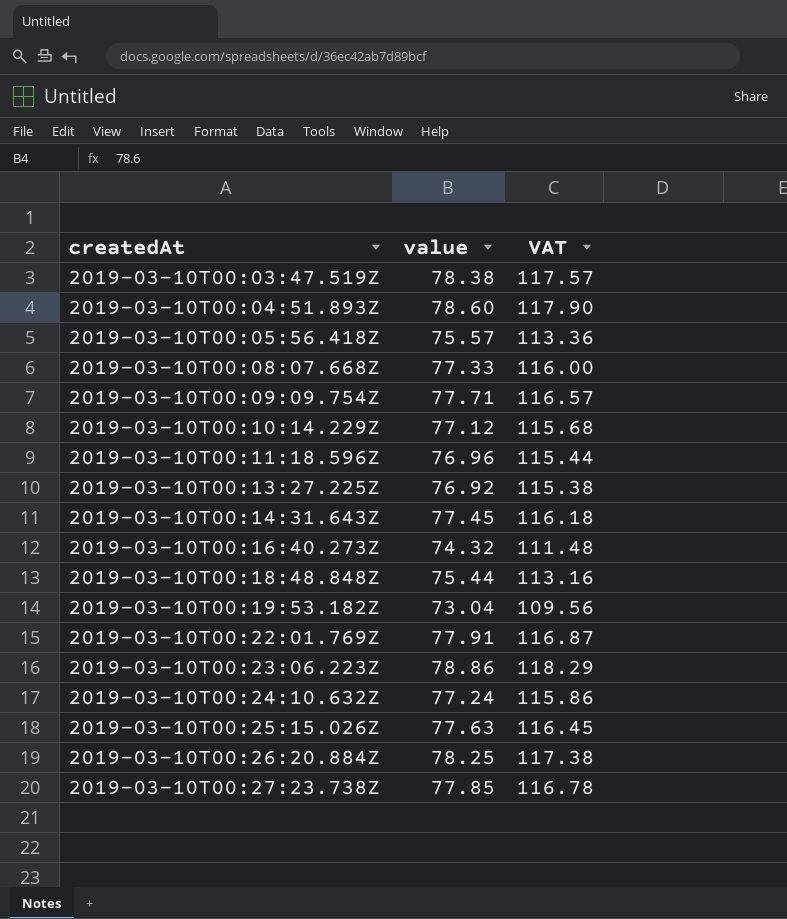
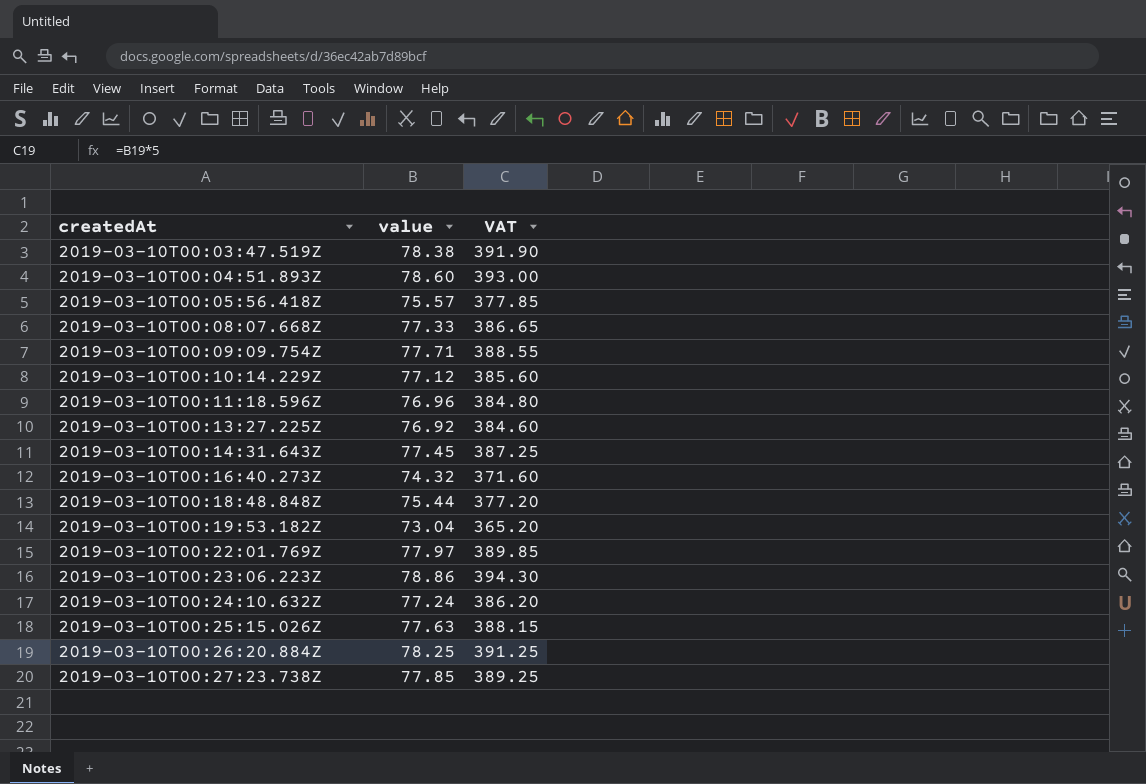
column VAT | formula: [value] * 1.5 -> [value] * 5
2019-03-10T00:22:01.769Z | value: 77.91 -> 77.97

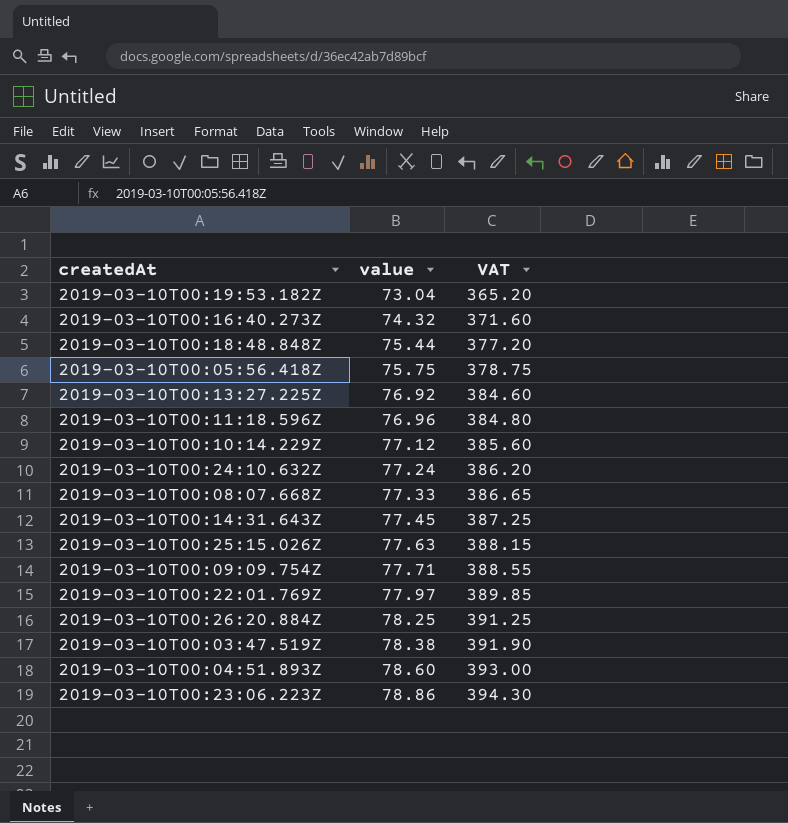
row order: createdAt ascending -> value ascending
row 2019-03-10T00:27:23.738Z: 77.85 | 389.25 -> none
2019-03-10T00:05:56.418Z | value: 75.57 -> 75.75
2019-03-10T00:05:56.418Z | VAT: 377.85 -> 378.75

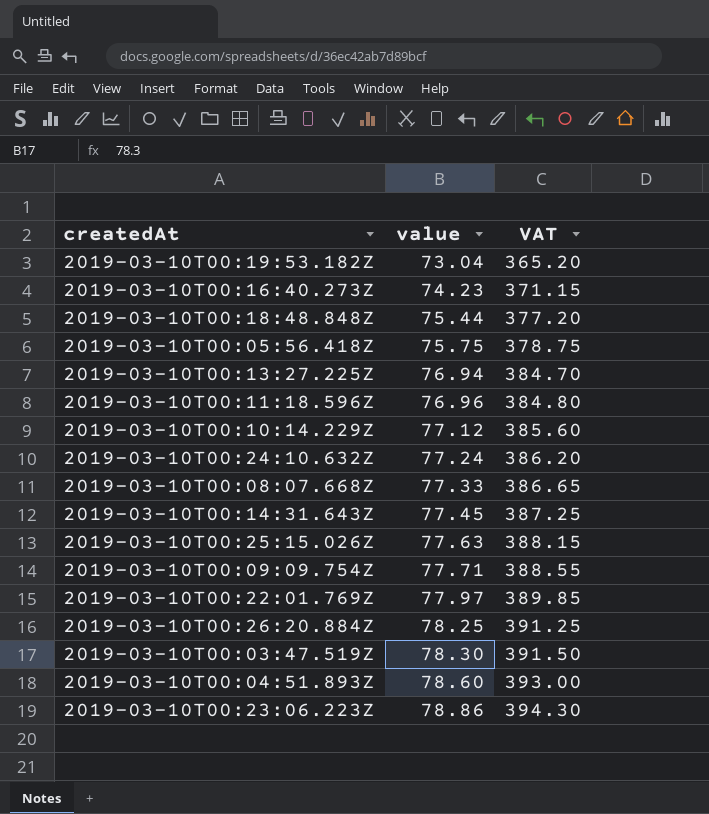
2019-03-10T00:16:40.273Z | value: 74.32 -> 74.23
2019-03-10T00:16:40.273Z | VAT: 371.60 -> 371.15
2019-03-10T00:13:27.225Z | value: 76.92 -> 76.94
2019-03-10T00:13:27.225Z | VAT: 384.60 -> 384.70
2019-03-10T00:03:47.519Z | value: 78.38 -> 78.30
2019-03-10T00:03:47.519Z | VAT: 391.90 -> 391.50

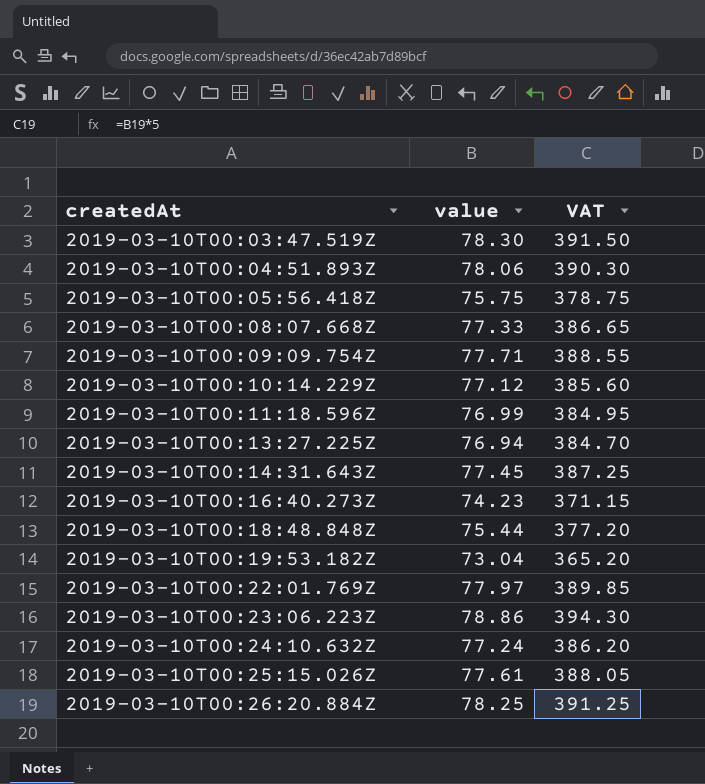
row order: value ascending -> createdAt ascending
2019-03-10T00:04:51.893Z | value: 78.60 -> 78.06
2019-03-10T00:04:51.893Z | VAT: 393.00 -> 390.30
2019-03-10T00:11:18.596Z | value: 76.96 -> 76.99
2019-03-10T00:11:18.596Z | VAT: 384.80 -> 384.95
2019-03-10T00:25:15.026Z | value: 77.63 -> 77.61
2019-03-10T00:25:15.026Z | VAT: 388.15 -> 388.05

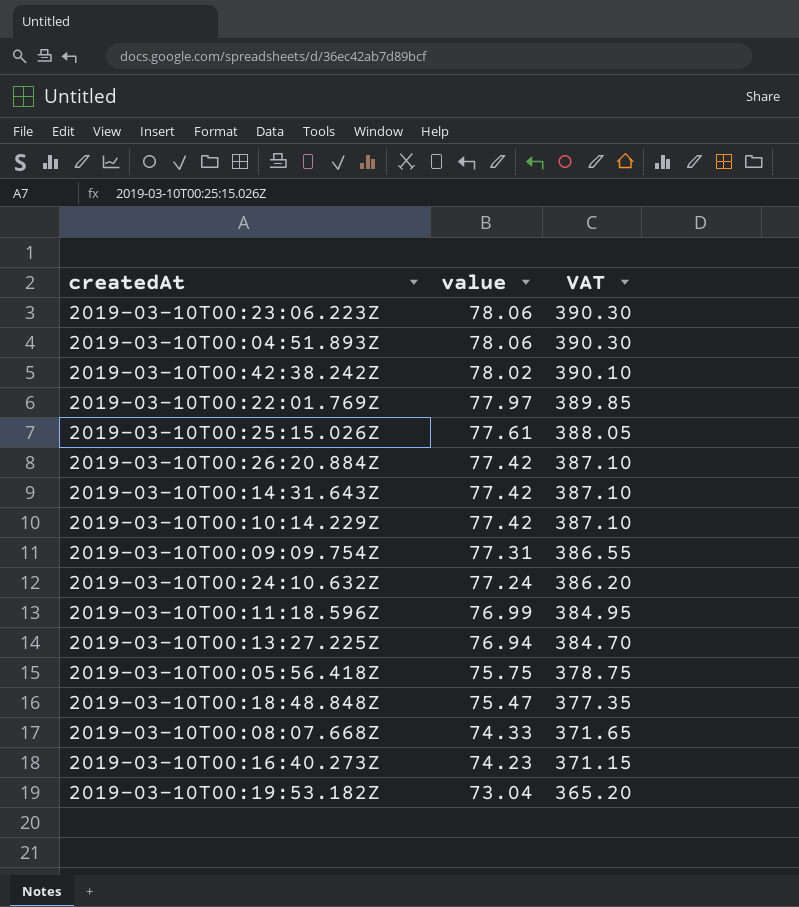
row order: createdAt ascending -> value descending
row 2019-03-10T00:03:47.519Z: 78.30 | 391.50 -> none
2019-03-10T00:23:06.223Z | value: 78.86 -> 78.06
2019-03-10T00:23:06.223Z | VAT: 394.30 -> 390.30
row 2019-03-10T00:42:38.242Z: none -> 78.02 | 390.10
2019-03-10T00:26:20.884Z | value: 78.25 -> 77.42
2019-03-10T00:26:20.884Z | VAT: 391.25 -> 387.10
2019-03-10T00:14:31.643Z | value: 77.45 -> 77.42
2019-03-10T00:14:31.643Z | VAT: 387.25 -> 387.10
2019-03-10T00:10:14.229Z | value: 77.12 -> 77.42
2019-03-10T00:10:14.229Z | VAT: 385.60 -> 387.10
2019-03-10T00:09:09.754Z | value: 77.71 -> 77.31
2019-03-10T00:09:09.754Z | VAT: 388.55 -> 386.55
2019-03-10T00:18:48.848Z | value: 75.44 -> 75.47
2019-03-10T00:18:48.848Z | VAT: 377.20 -> 377.35
2019-03-10T00:08:07.668Z | value: 77.33 -> 74.33
2019-03-10T00:08:07.668Z | VAT: 386.65 -> 371.65

